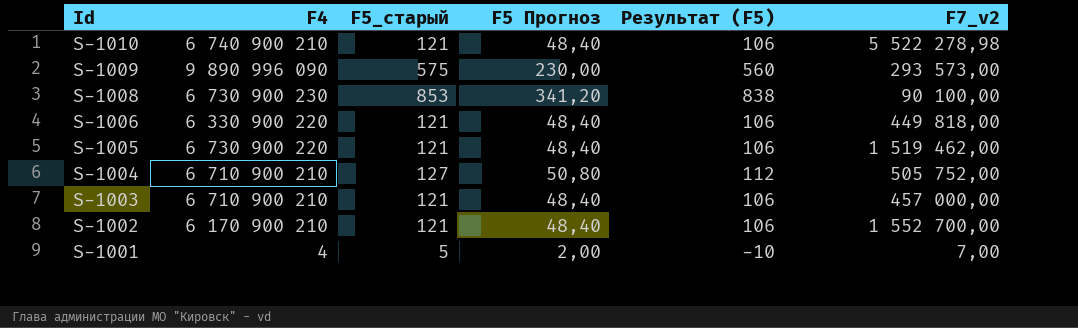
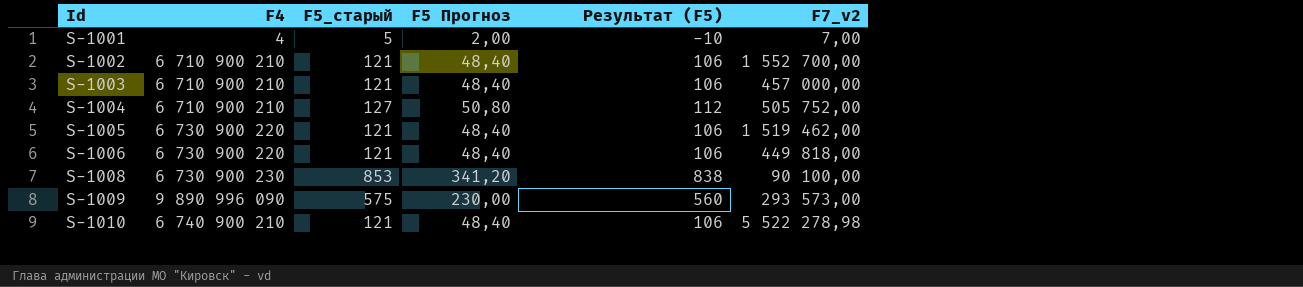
row order: Id descending -> Id ascending
S-1002 | F4: 6 170 900 210 -> 6 710 900 210
S-1006 | F4: 6 330 900 220 -> 6 730 900 220

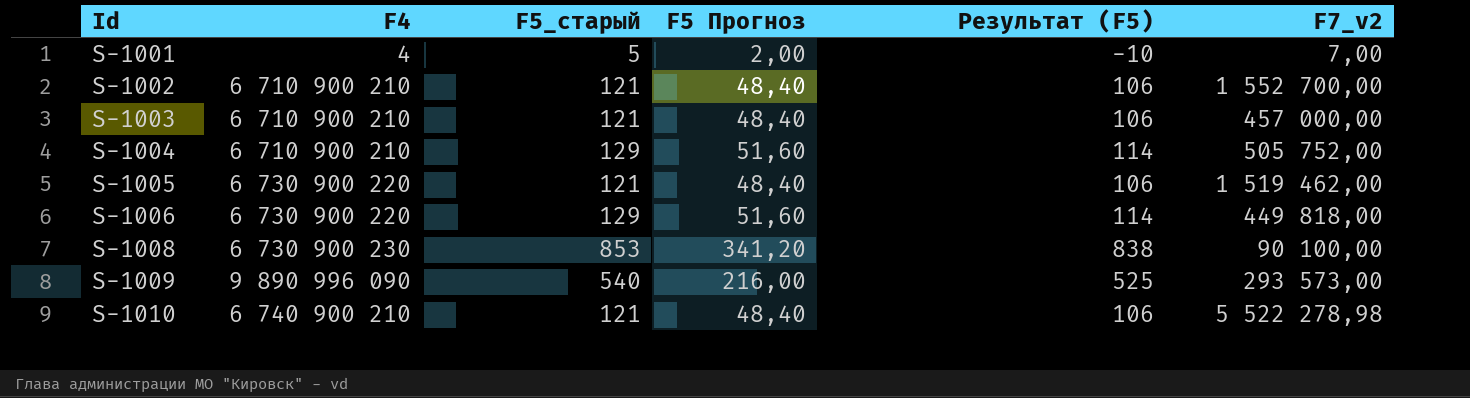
S-1004 | F5_старый: 127 -> 129
S-1004 | F5 Прогноз: 50,80 -> 51,60
S-1004 | Результат (F5): 112 -> 114
S-1006 | F5_старый: 121 -> 129
S-1006 | F5 Прогноз: 48,40 -> 51,60
S-1006 | Результат (F5): 106 -> 114
S-1009 | F5_старый: 575 -> 540
S-1009 | F5 Прогноз: 230,00 -> 216,00
S-1009 | Результат (F5): 560 -> 525

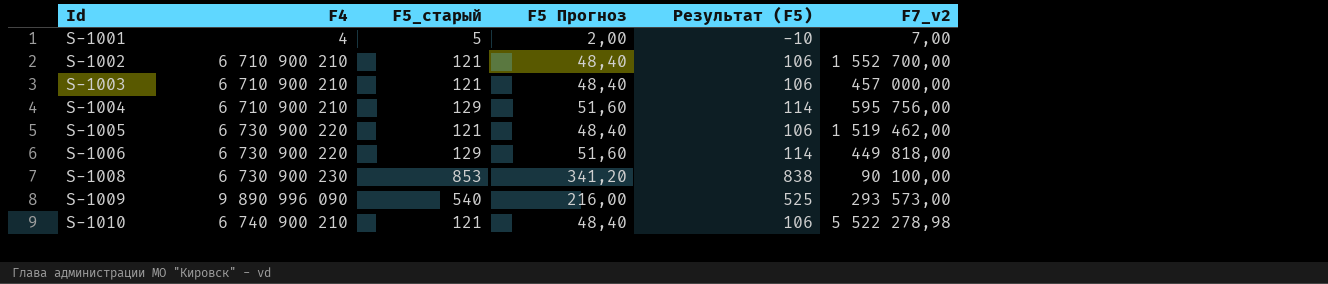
S-1004 | F7_v2: 505 752,00 -> 595 756,00

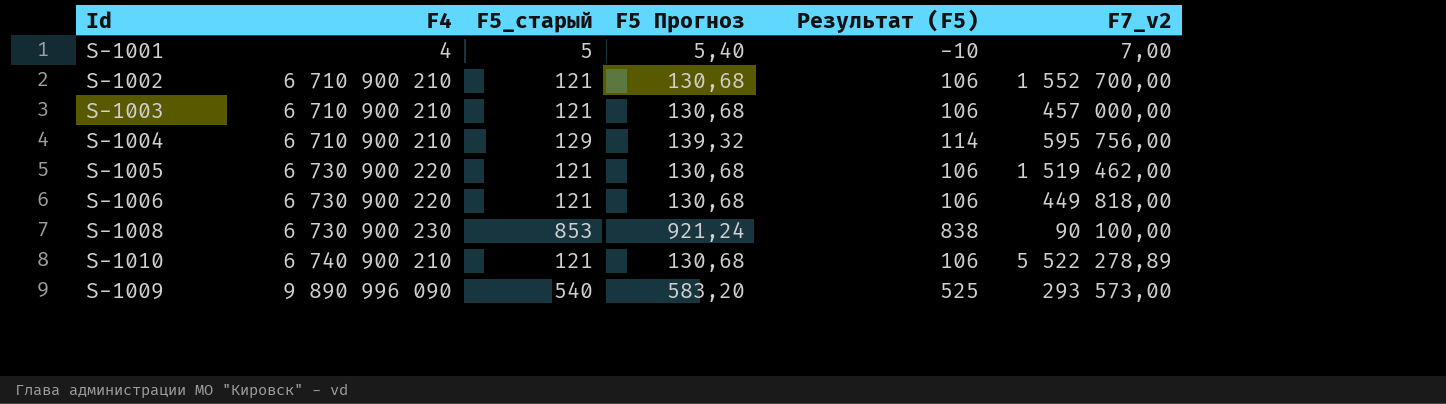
row order: Id ascending -> F4 ascending
column F5 Прогноз | formula: [F5_старый] * 0,4 -> [F5_старый] * 1,08
S-1006 | F5_старый: 129 -> 121
S-1006 | Результат (F5): 114 -> 106
S-1010 | F7_v2: 5 522 278,98 -> 5 522 278,89

